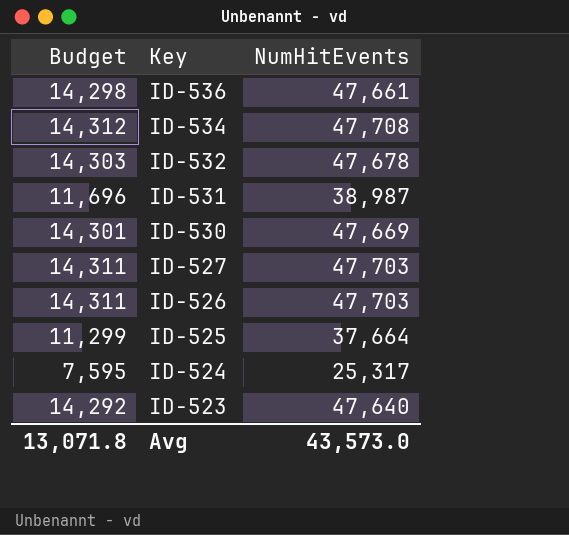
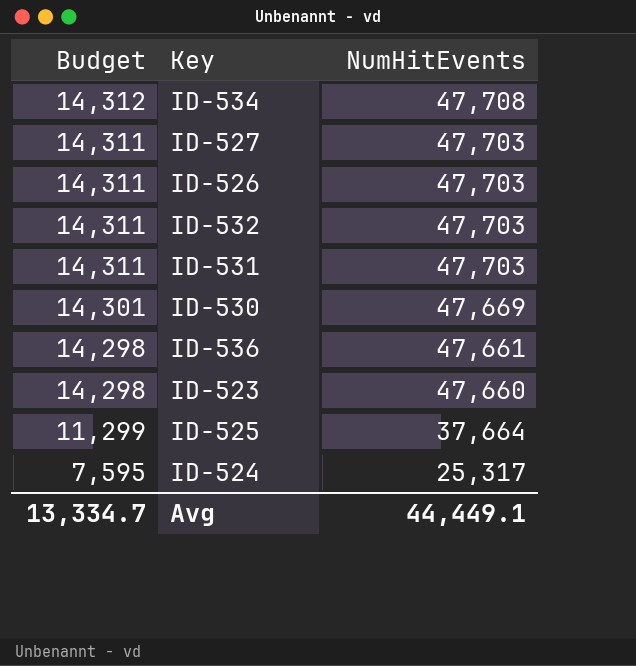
row order: Key descending -> Budget descending
ID-532 | Budget: 14,303 -> 14,311
ID-532 | NumHitEvents: 47,678 -> 47,703
ID-531 | Budget: 11,696 -> 14,311
ID-531 | NumHitEvents: 38,987 -> 47,703
ID-523 | Budget: 14,292 -> 14,298
ID-523 | NumHitEvents: 47,640 -> 47,660
Avg | Budget: 13,071.8 -> 13,334.7
Avg | NumHitEvents: 43,573.0 -> 44,449.1

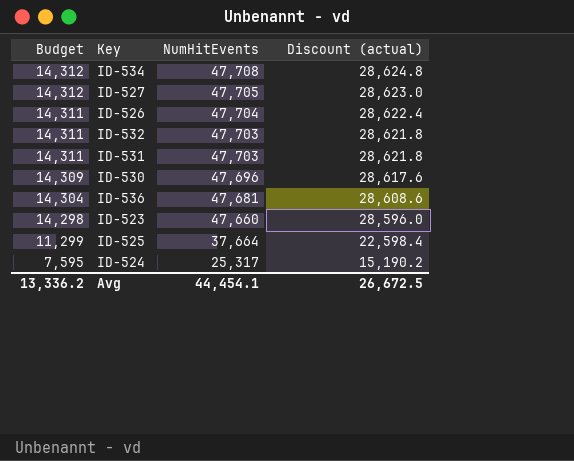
column Discount (actual) | formula: none -> [NumHitEvents] * 0.6
ID-527 | Budget: 14,311 -> 14,312
ID-527 | NumHitEvents: 47,703 -> 47,705
ID-526 | NumHitEvents: 47,703 -> 47,704
ID-530 | Budget: 14,301 -> 14,309
ID-530 | NumHitEvents: 47,669 -> 47,696
ID-536 | Budget: 14,298 -> 14,304
ID-536 | NumHitEvents: 47,661 -> 47,681
Avg | Budget: 13,334.7 -> 13,336.2
Avg | NumHitEvents: 44,449.1 -> 44,454.1

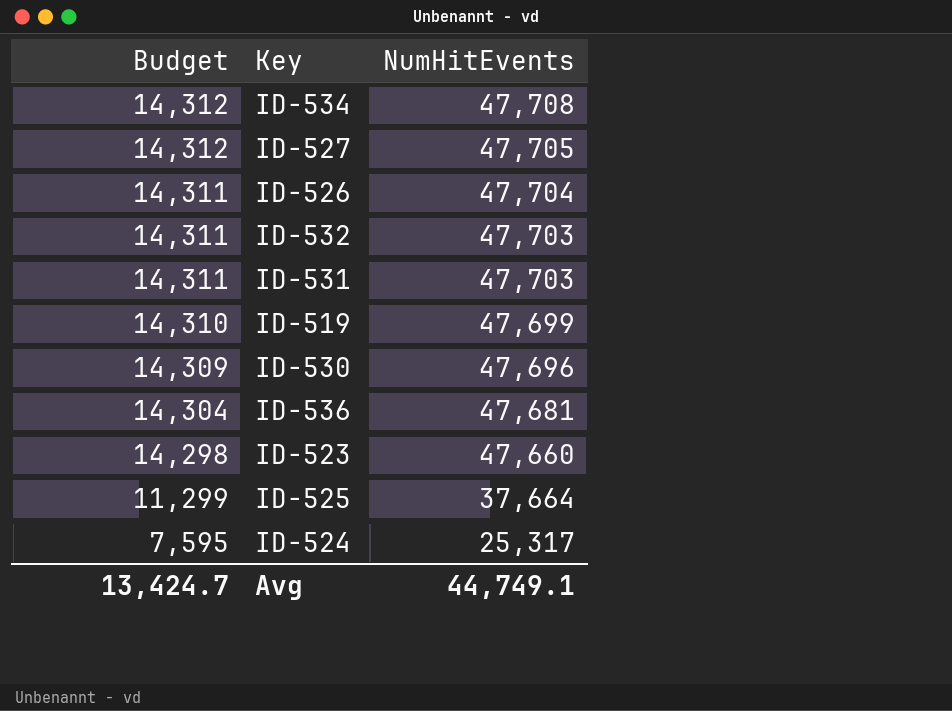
column Discount (actual) | formula: [NumHitEvents] * 0.6 -> none
row ID-519: none -> 14,310 | 47,699
Avg | Budget: 13,336.2 -> 13,424.7
Avg | NumHitEvents: 44,454.1 -> 44,749.1

